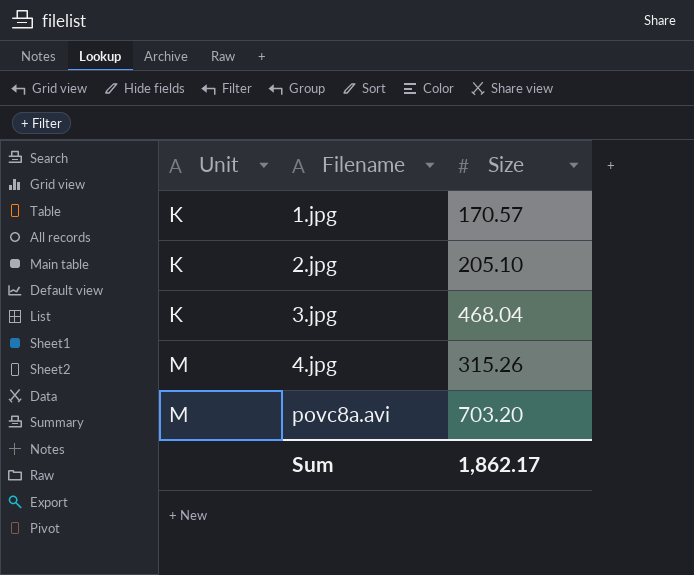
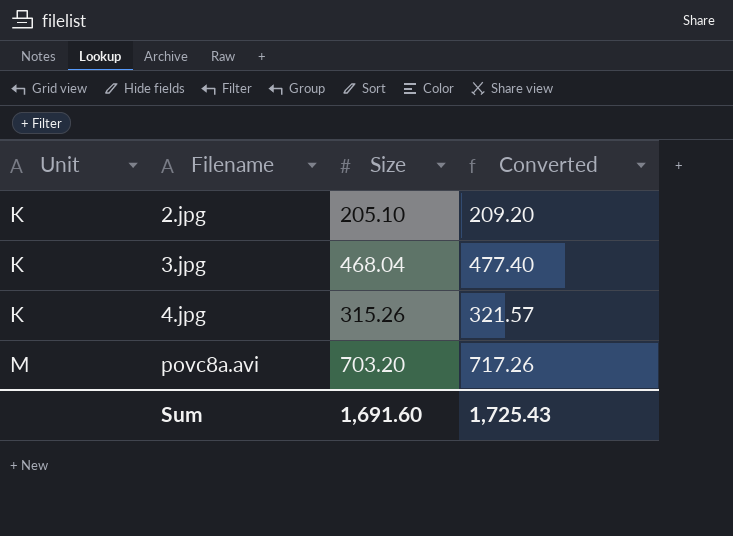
column Converted | formula: none -> [Size] * 1.02
row 1.jpg: K | 170.57 -> none
4.jpg | Unit: M -> K
Sum | Size: 1,862.17 -> 1,691.60

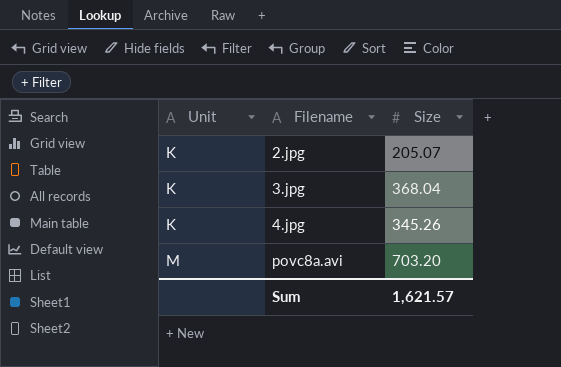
column Converted | formula: [Size] * 1.02 -> none
2.jpg | Size: 205.10 -> 205.07
3.jpg | Size: 468.04 -> 368.04
4.jpg | Size: 315.26 -> 345.26
Sum | Size: 1,691.60 -> 1,621.57

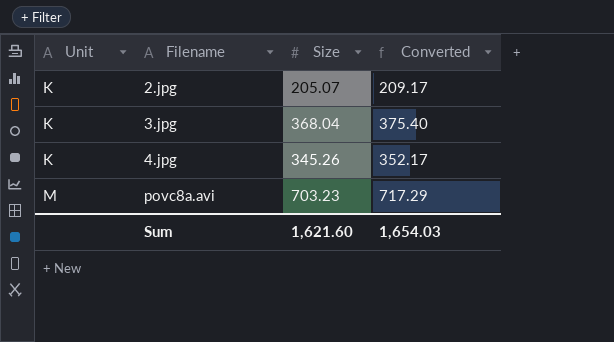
column Converted | formula: none -> [Size] * 1.02
povc8a.avi | Size: 703.20 -> 703.23
Sum | Size: 1,621.57 -> 1,621.60

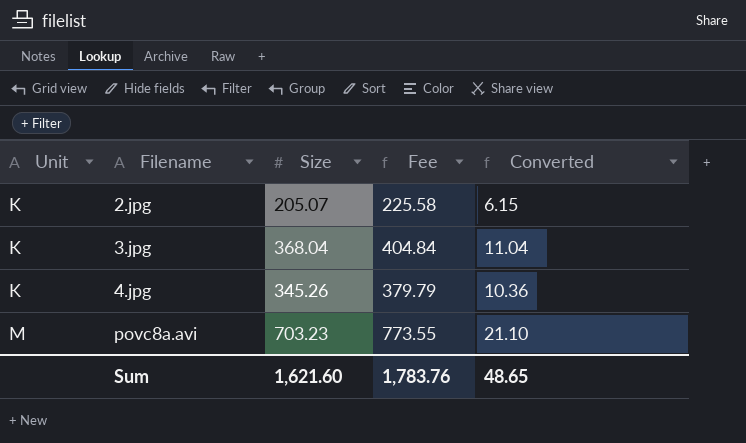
column Fee | formula: none -> [Size] * 1.1
column Converted | formula: [Size] * 1.02 -> [Size] * 0.03
Sum | Converted: 1,654.03 -> 48.65

